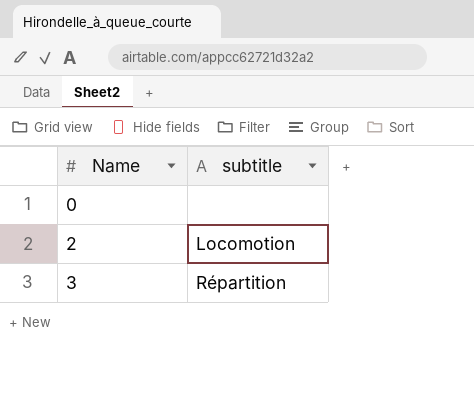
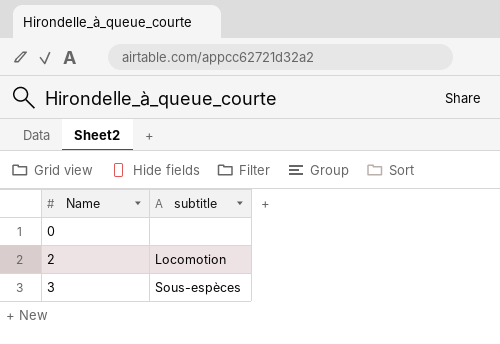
3 | subtitle: Répartition -> Sous-espèces

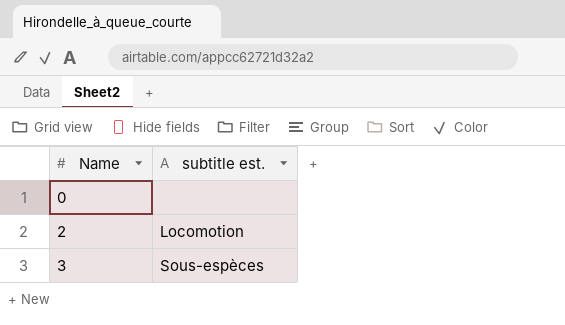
column name: subtitle -> subtitle est.

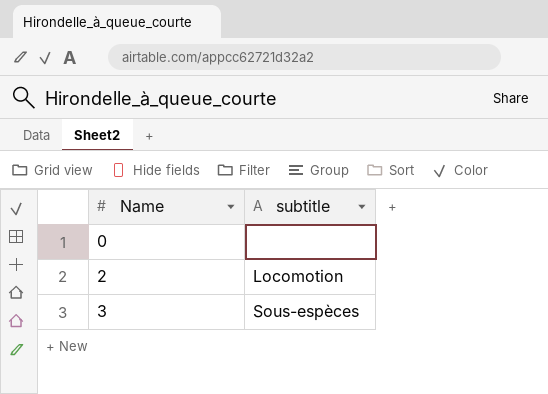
column name: subtitle est. -> subtitle

